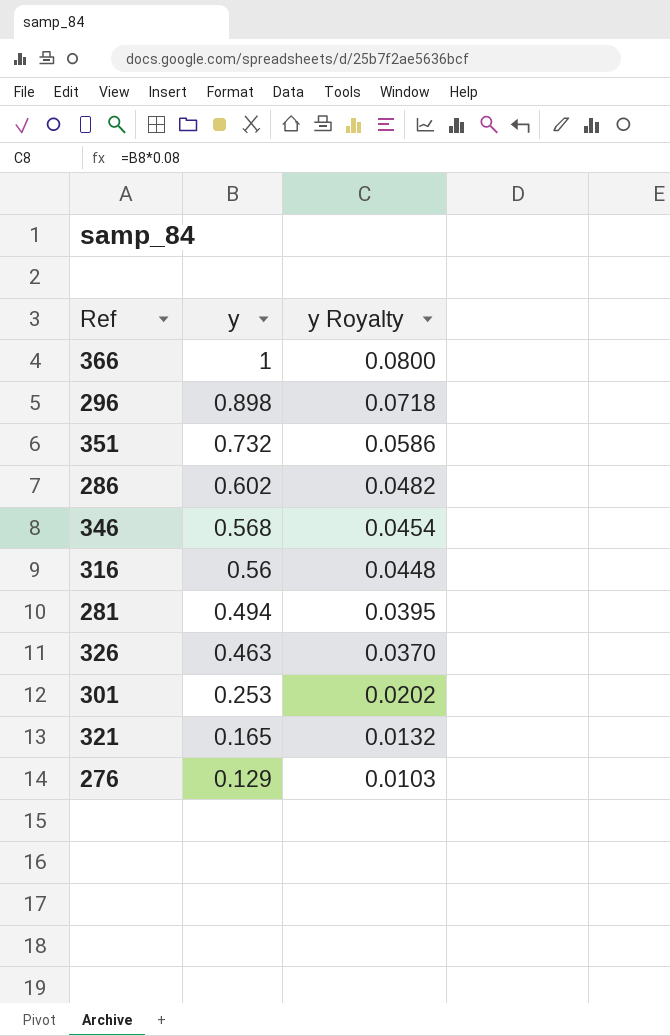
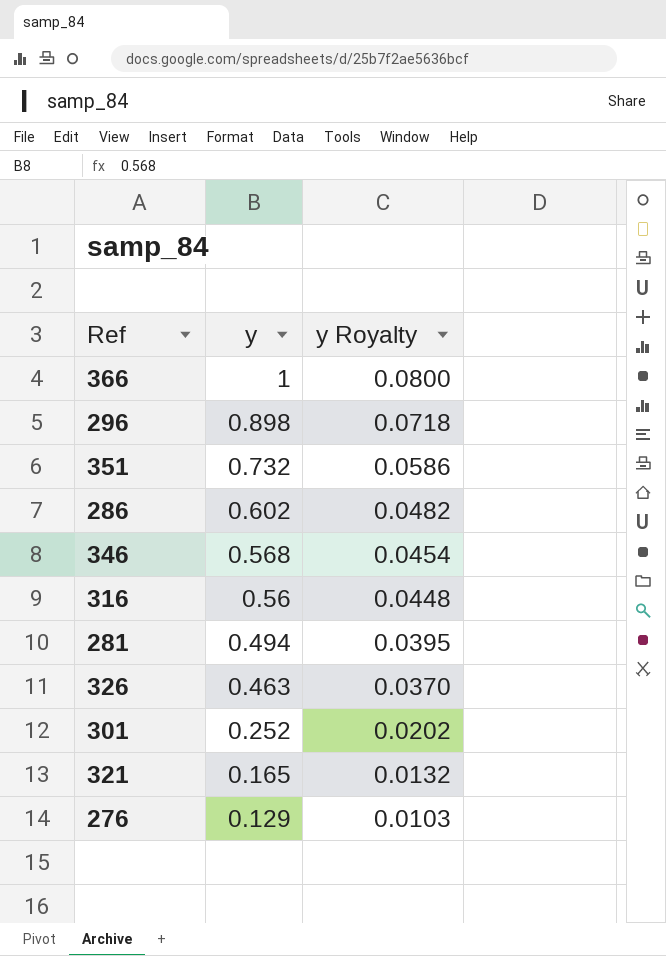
301 | y: 0.253 -> 0.252

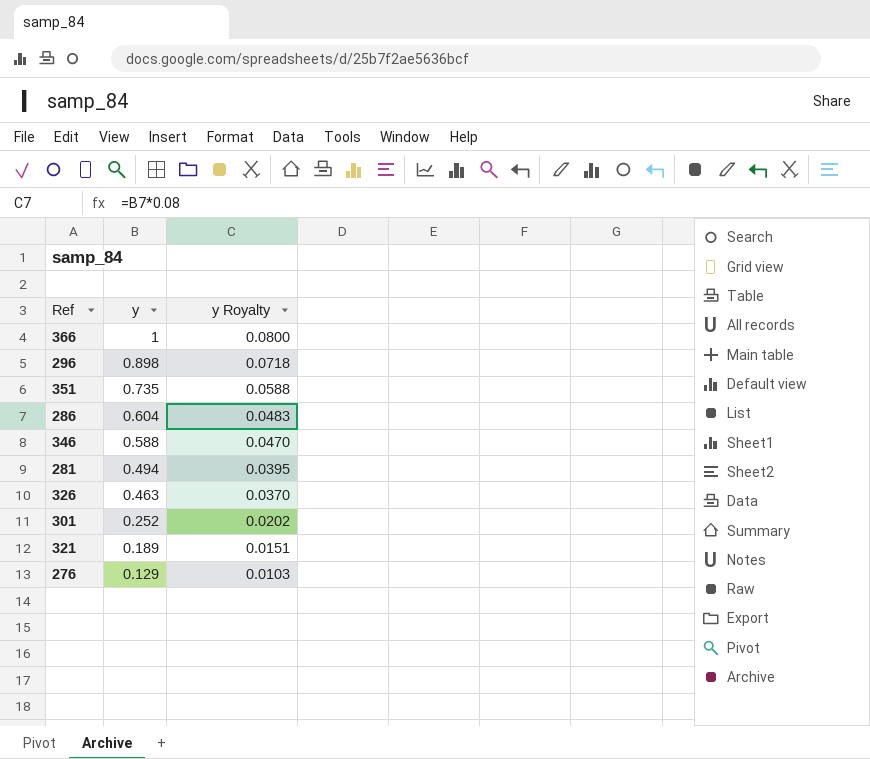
row 316: 0.56 | 0.0448 -> none
351 | y: 0.732 -> 0.735
351 | y Royalty: 0.0586 -> 0.0588
286 | y: 0.602 -> 0.604
286 | y Royalty: 0.0482 -> 0.0483
346 | y: 0.568 -> 0.588
346 | y Royalty: 0.0454 -> 0.0470
321 | y: 0.165 -> 0.189
321 | y Royalty: 0.0132 -> 0.0151

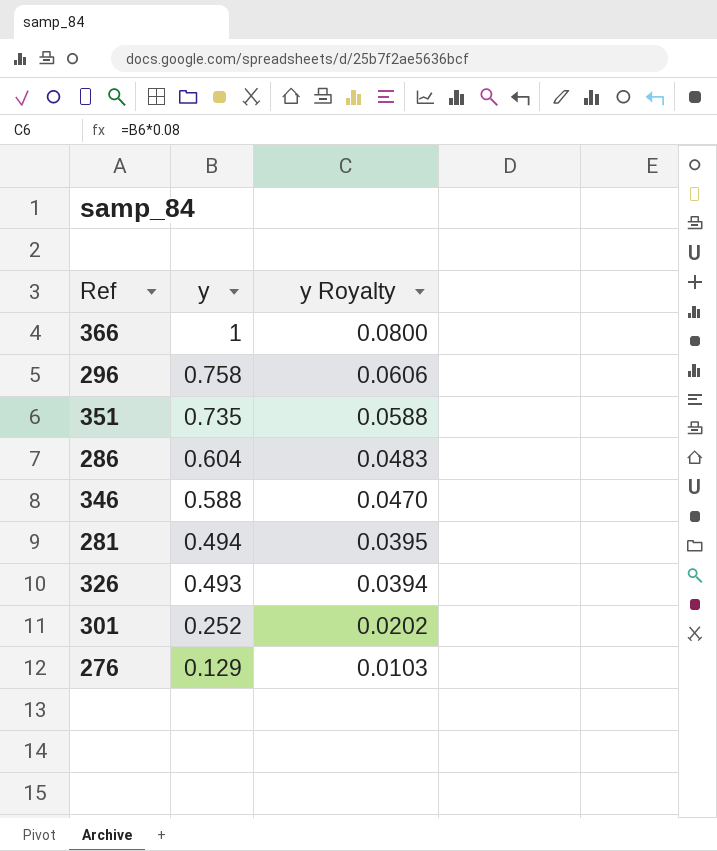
row 321: 0.189 | 0.0151 -> none
296 | y: 0.898 -> 0.758
296 | y Royalty: 0.0718 -> 0.0606
326 | y: 0.463 -> 0.493
326 | y Royalty: 0.0370 -> 0.0394

